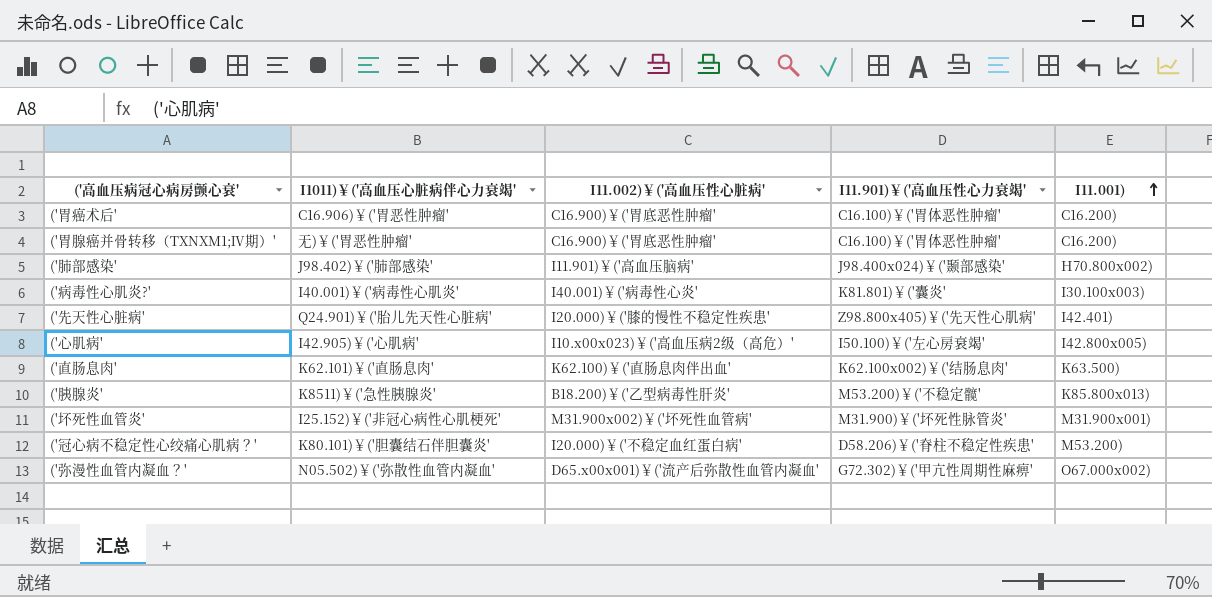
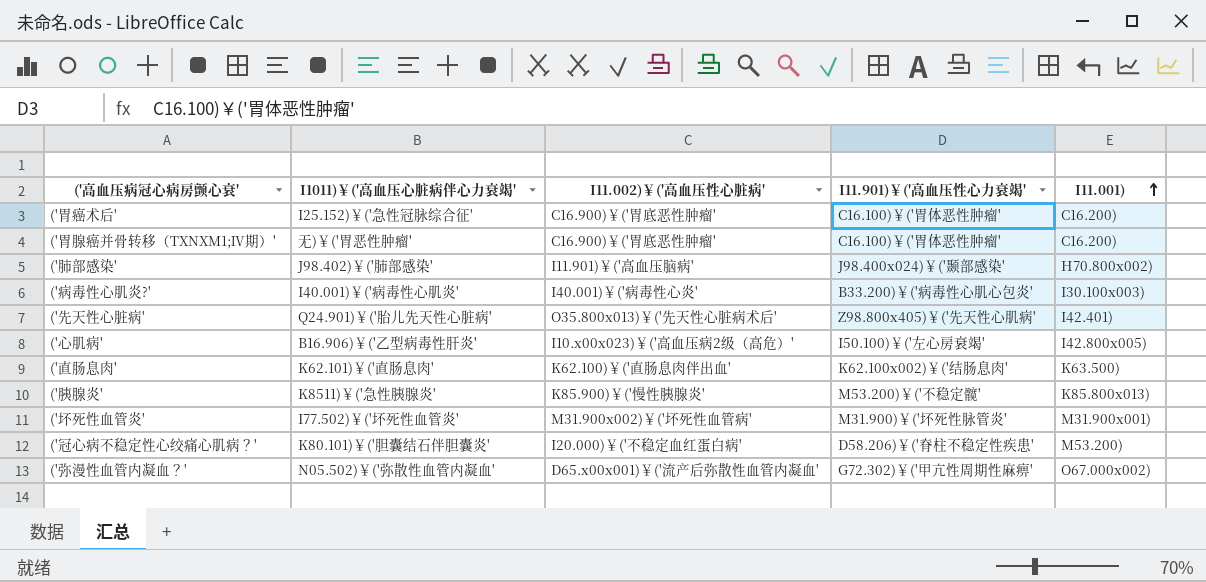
('胃癌术后' | I1011)￥('高血压心脏病伴心力衰竭': C16.906)￥('胃恶性肿瘤' -> I25.152)￥('急性冠脉综合征'
('病毒性心肌炎?' | I11.901)￥('高血压性心力衰竭': K81.801)￥('囊炎' -> B33.200)￥('病毒性心肌心包炎'
('先天性心脏病' | I11.002)￥('高血压性心脏病': I20.000)￥('膝的慢性不稳定性疾患' -> O35.800x013)￥('先天性心脏病术后'
('心肌病' | I1011)￥('高血压心脏病伴心力衰竭': I42.905)￥('心肌病' -> B16.906)￥('乙型病毒性肝炎'
('胰腺炎' | I11.002)￥('高血压性心脏病': B18.200)￥('乙型病毒性肝炎' -> K85.900)￥('慢性胰腺炎'
('坏死性血管炎' | I1011)￥('高血压心脏病伴心力衰竭': I25.152)￥('非冠心病性心肌梗死' -> I77.502)￥('坏死性血管炎'

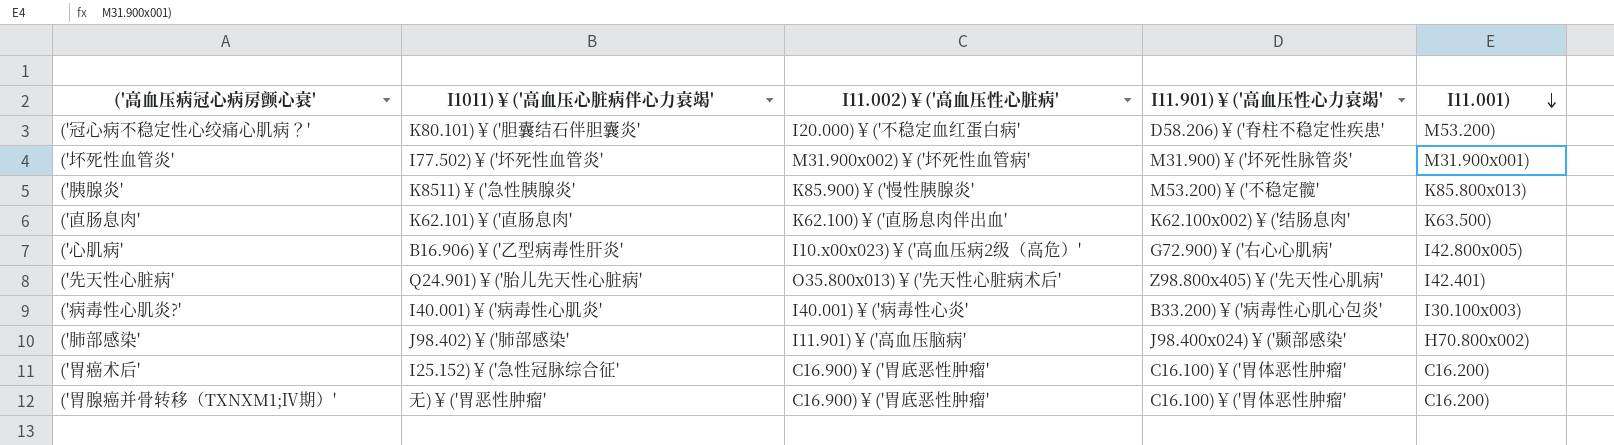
row order: I11.001) ascending -> I11.001) descending
row ('弥漫性血管内凝血？': N05.502)￥('弥散性血管内凝血' | D65.x00x001)￥('流产后弥散性血管内凝血' | G72.302)￥('甲亢性周期性麻痹' | O67.000x002) -> none
('心肌病' | I11.901)￥('高血压性心力衰竭': I50.100)￥('左心房衰竭' -> G72.900)￥('右心心肌病'

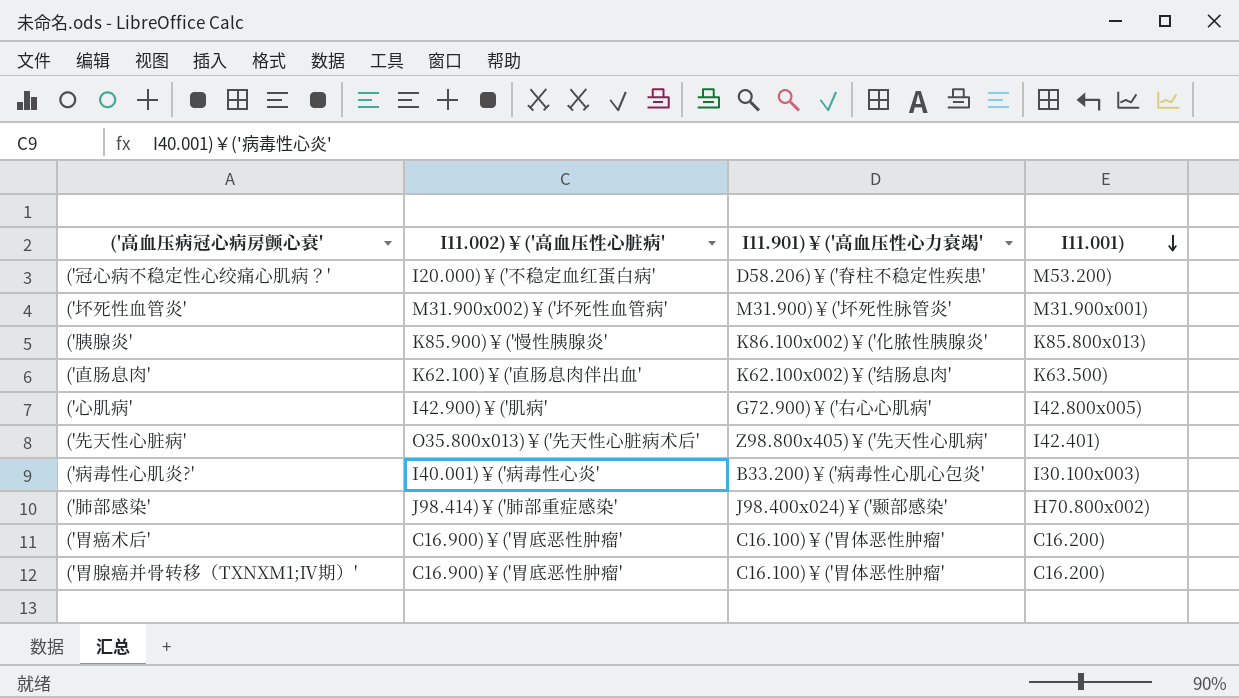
column I1011)￥('高血压心脏病伴心力衰竭' | position: 2 -> none
('胰腺炎' | I11.901)￥('高血压性心力衰竭': M53.200)￥('不稳定髋' -> K86.100x002)￥('化脓性胰腺炎'
('心肌病' | I11.002)￥('高血压性心脏病': I10.x00x023)￥('高血压病2级（高危）' -> I42.900)￥('肌病'
('肺部感染' | I11.002)￥('高血压性心脏病': I11.901)￥('高血压脑病' -> J98.414)￥('肺部重症感染'

